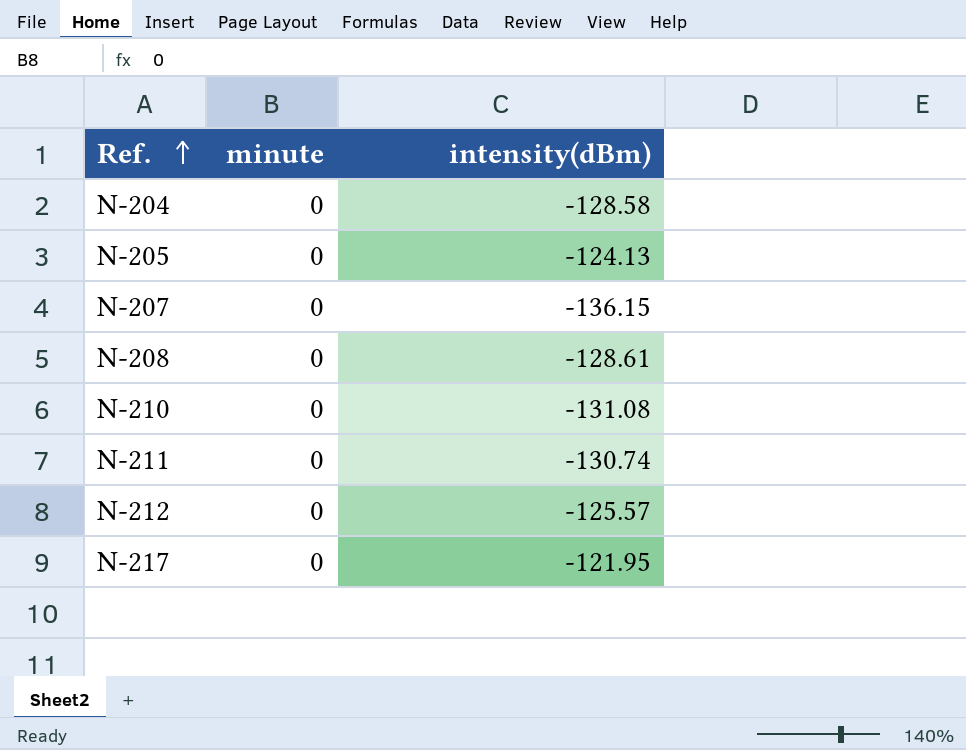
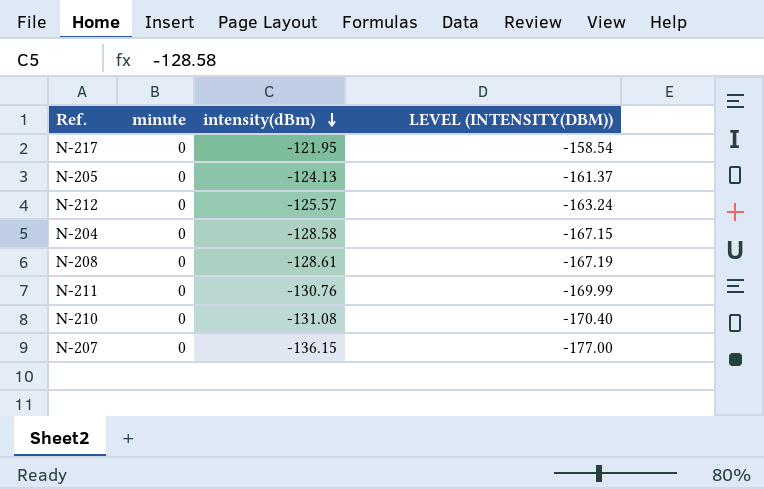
row order: Ref. ascending -> intensity(dBm) descending
column LEVEL (INTENSITY(DBM)) | formula: none -> [intensity(dBm)] * 1.3
N-211 | intensity(dBm): -130.74 -> -130.76

